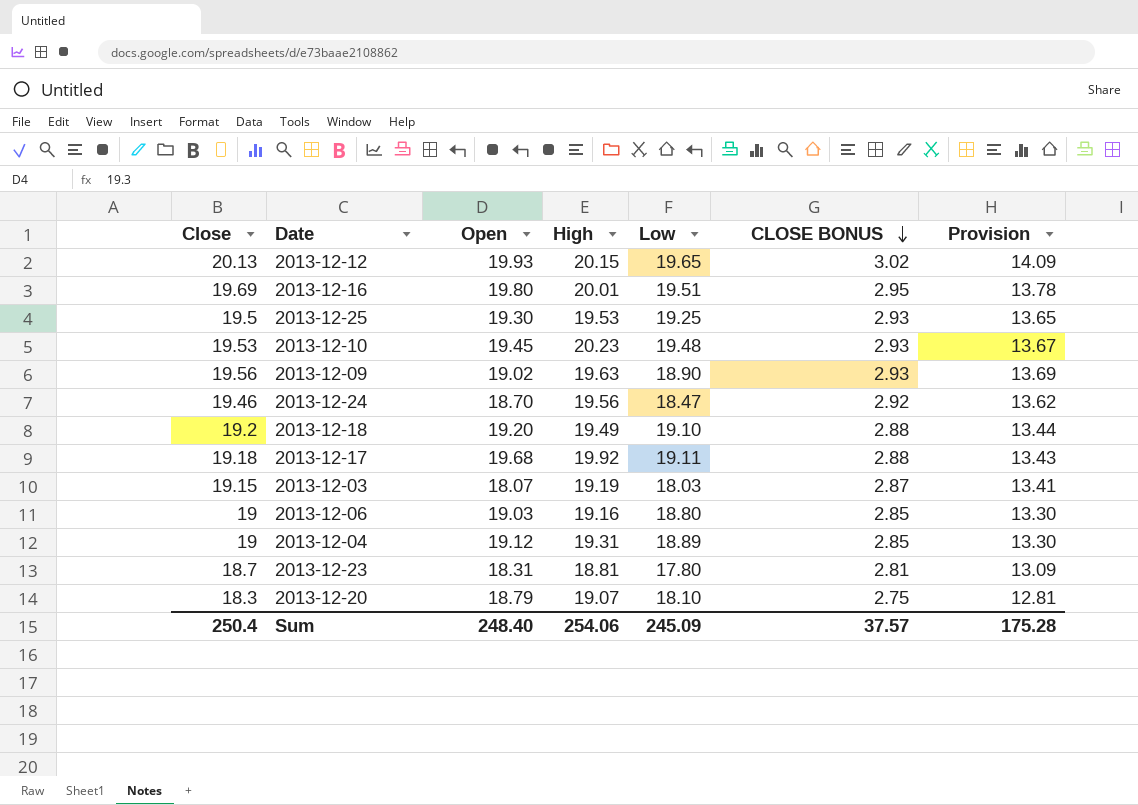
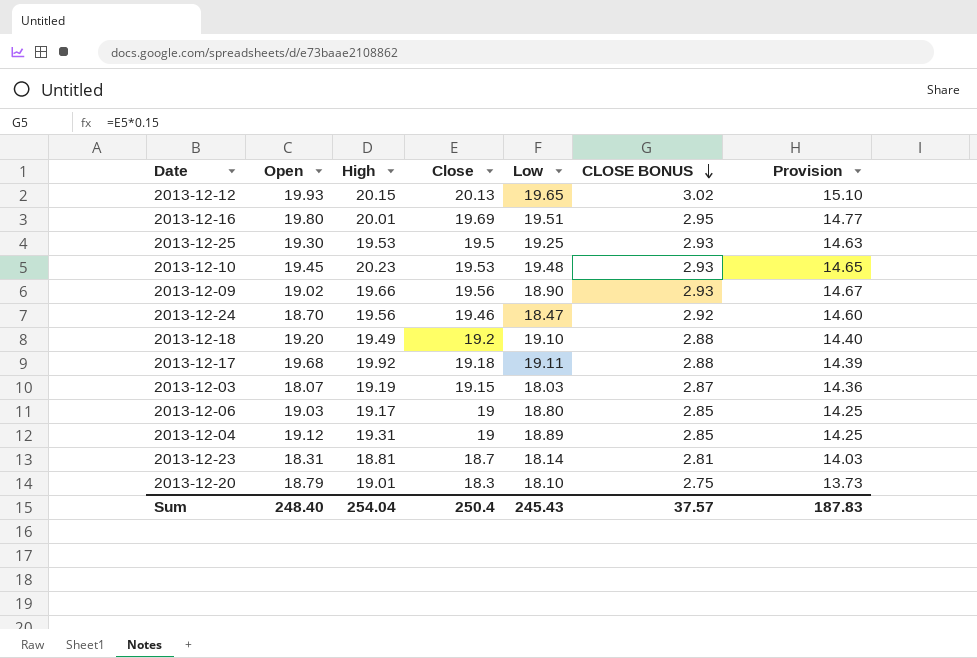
column Close | position: 1 -> 4
column Provision | formula: [Close] * 0.7 -> [Close] * 0.75
2013-12-09 | High: 19.63 -> 19.66
2013-12-06 | High: 19.16 -> 19.17
2013-12-23 | Low: 17.80 -> 18.14
2013-12-20 | High: 19.07 -> 19.01
Sum | High: 254.06 -> 254.04
Sum | Low: 245.09 -> 245.43
Sum | Provision: 175.28 -> 187.83

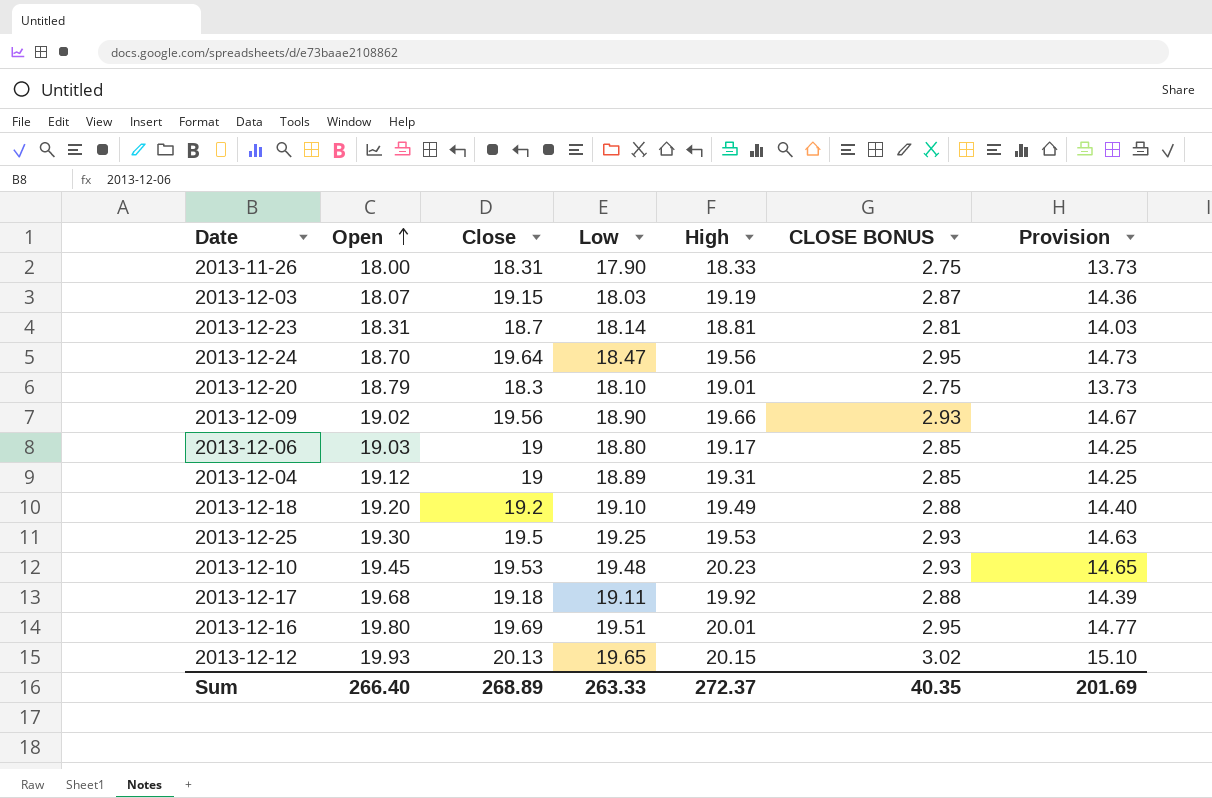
row order: CLOSE BONUS descending -> Open ascending
column High | position: 3 -> 5
row 2013-11-26: none -> 18.00 | 18.31 | 17.90 | 18.33 | 2.75 | 13.73
2013-12-24 | Close: 19.46 -> 19.64
2013-12-24 | CLOSE BONUS: 2.92 -> 2.95
2013-12-24 | Provision: 14.60 -> 14.73
Sum | Open: 248.40 -> 266.40
Sum | Close: 250.4 -> 268.89
Sum | Low: 245.43 -> 263.33
Sum | High: 254.04 -> 272.37
Sum | CLOSE BONUS: 37.57 -> 40.35
Sum | Provision: 187.83 -> 201.69

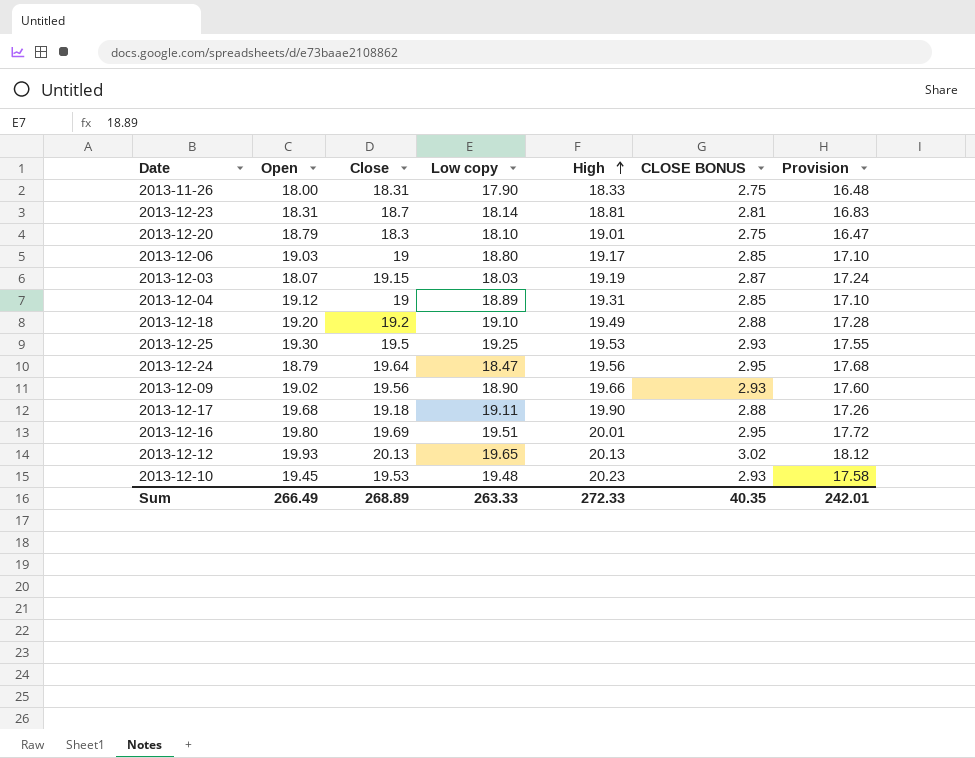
row order: Open ascending -> High ascending
column name: Low -> Low copy
column Provision | formula: [Close] * 0.75 -> [Close] * 0.9
2013-12-24 | Open: 18.70 -> 18.79
2013-12-17 | High: 19.92 -> 19.90
2013-12-12 | High: 20.15 -> 20.13
Sum | Open: 266.40 -> 266.49
Sum | High: 272.37 -> 272.33
Sum | Provision: 201.69 -> 242.01

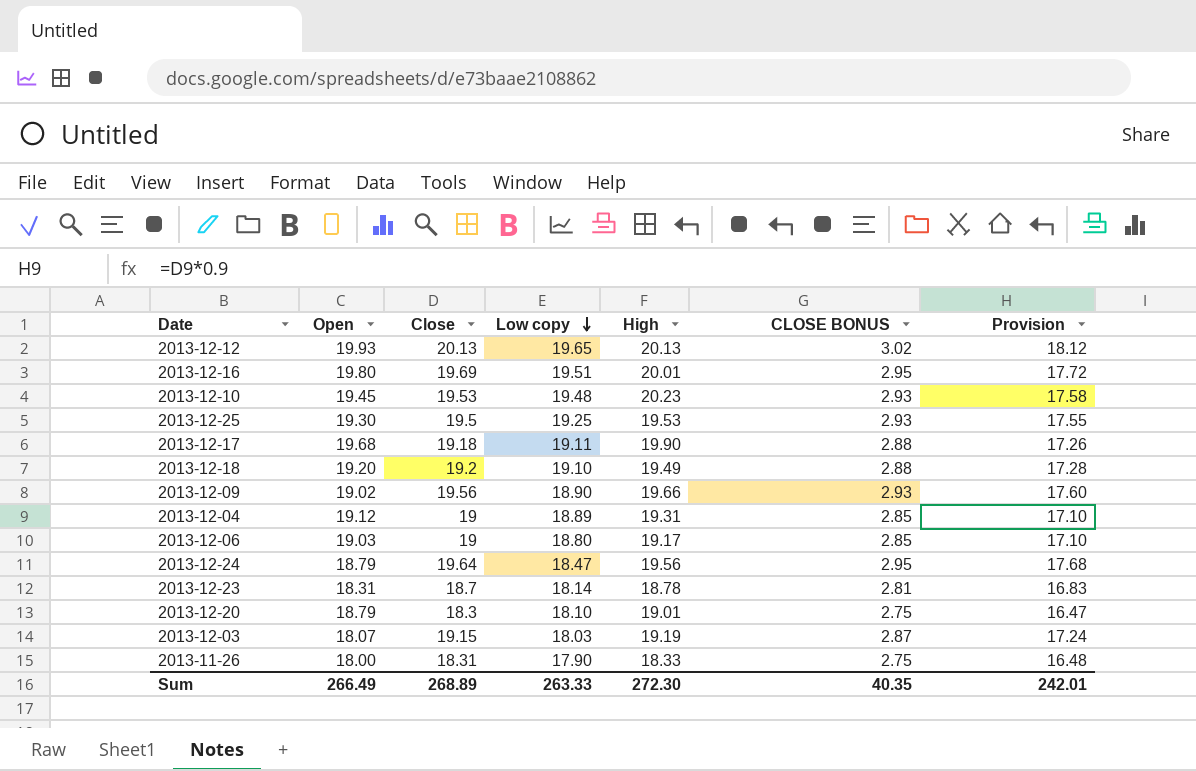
row order: High ascending -> Low copy descending
2013-12-23 | High: 18.81 -> 18.78
Sum | High: 272.33 -> 272.30

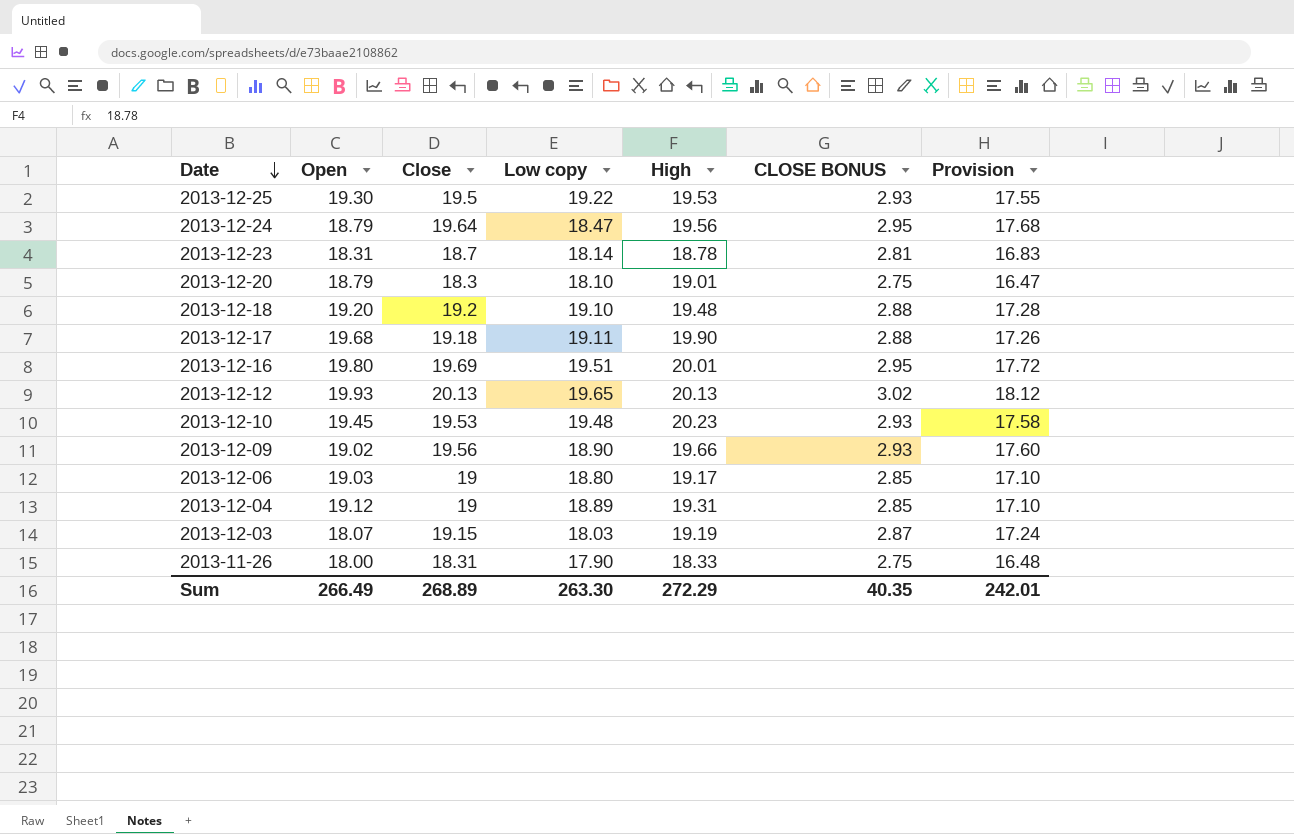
row order: Low copy descending -> Date descending
2013-12-25 | Low copy: 19.25 -> 19.22
2013-12-18 | High: 19.49 -> 19.48
Sum | Low copy: 263.33 -> 263.30
Sum | High: 272.30 -> 272.29

